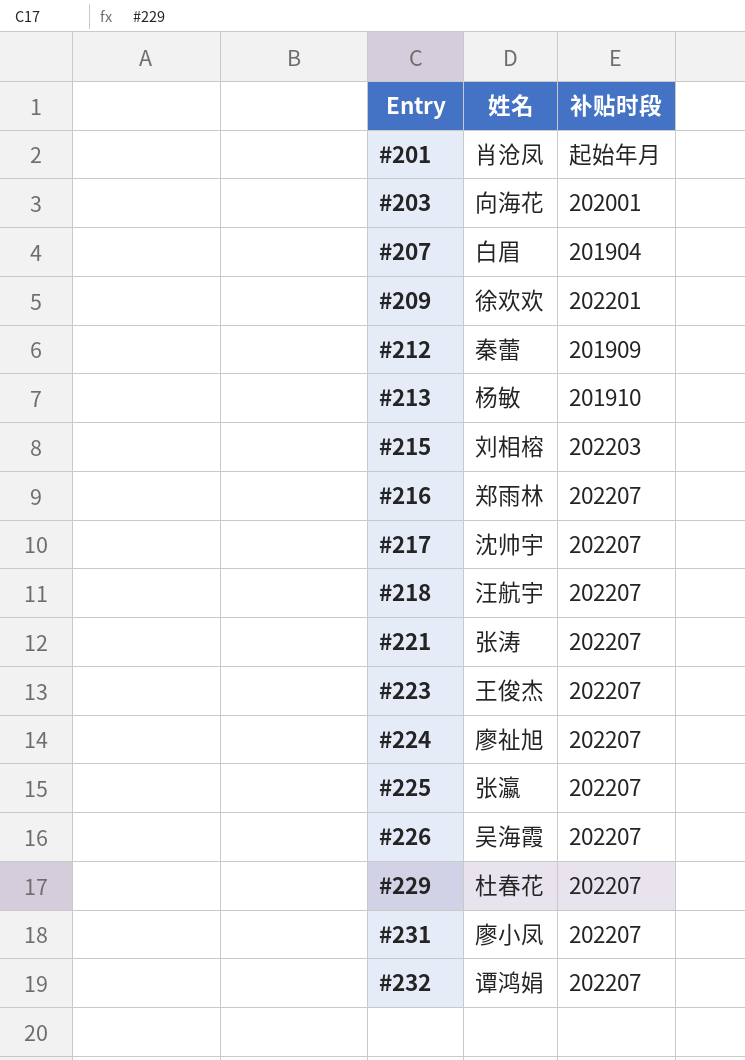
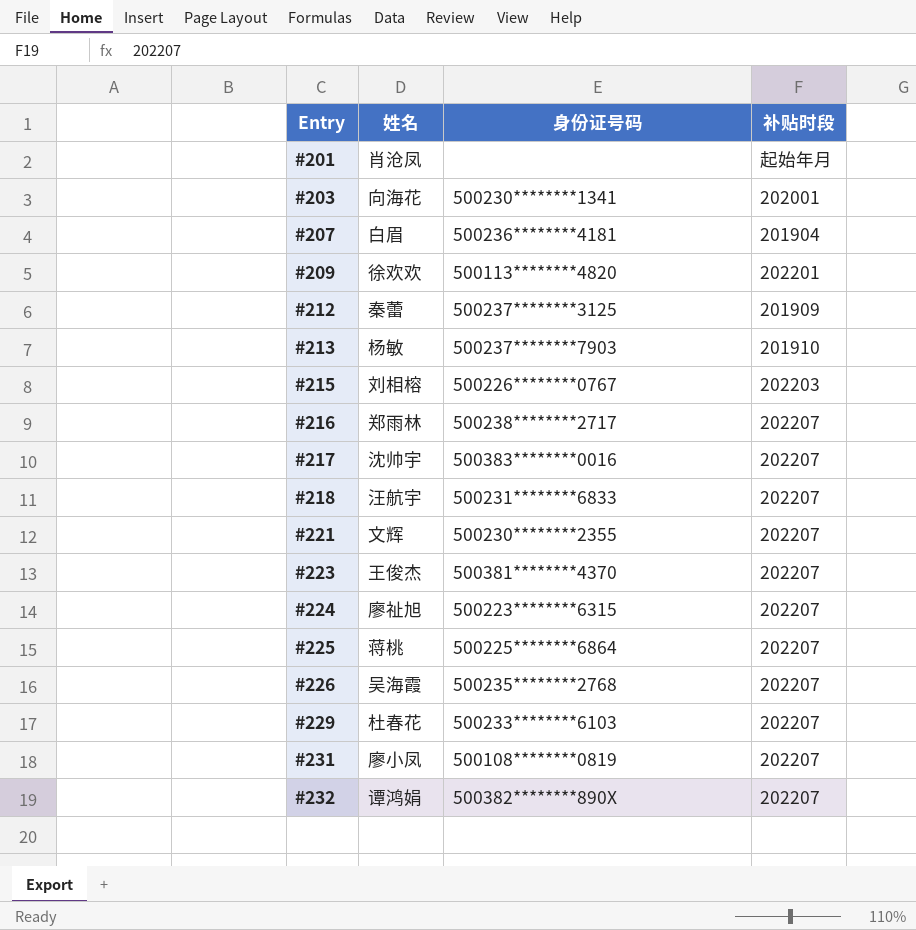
column 身份证号码 | position: none -> 3
#221 | 姓名: 张涛 -> 文辉
#225 | 姓名: 张瀛 -> 蒋桃

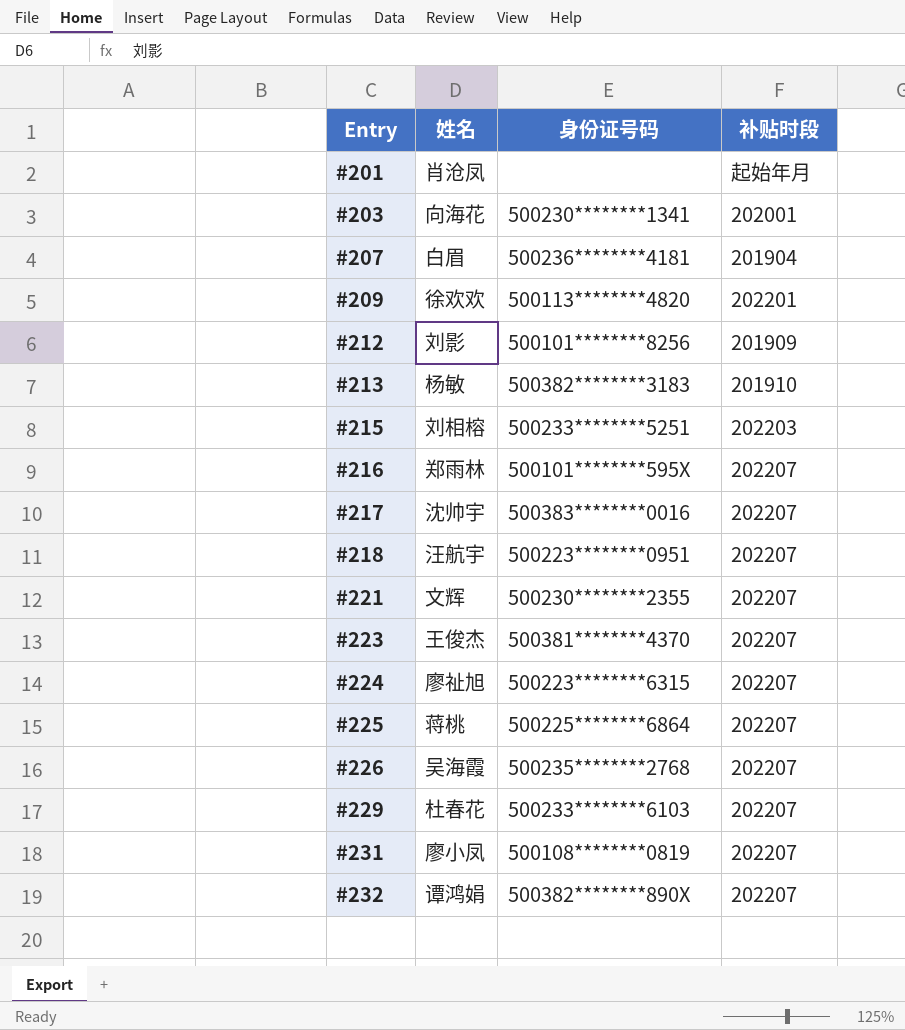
#212 | 姓名: 秦蕾 -> 刘影
#212 | 身份证号码: 500237********3125 -> 500101********8256
#213 | 身份证号码: 500237********7903 -> 500382********3183
#215 | 身份证号码: 500226********0767 -> 500233********5251
#216 | 身份证号码: 500238********2717 -> 500101********595X
#218 | 身份证号码: 500231********6833 -> 500223********0951

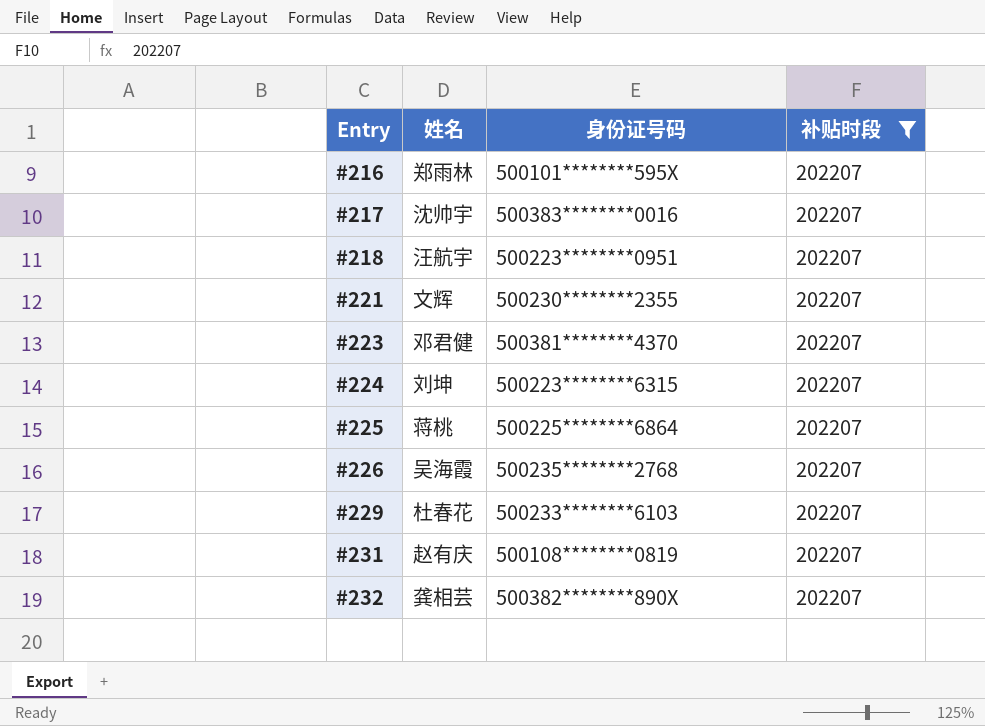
filter: none -> 补贴时段 = 202207
#223 | 姓名: 王俊杰 -> 邓君健
#224 | 姓名: 廖祉旭 -> 刘坤
#231 | 姓名: 廖小凤 -> 赵有庆
#232 | 姓名: 谭鸿娟 -> 龚相芸

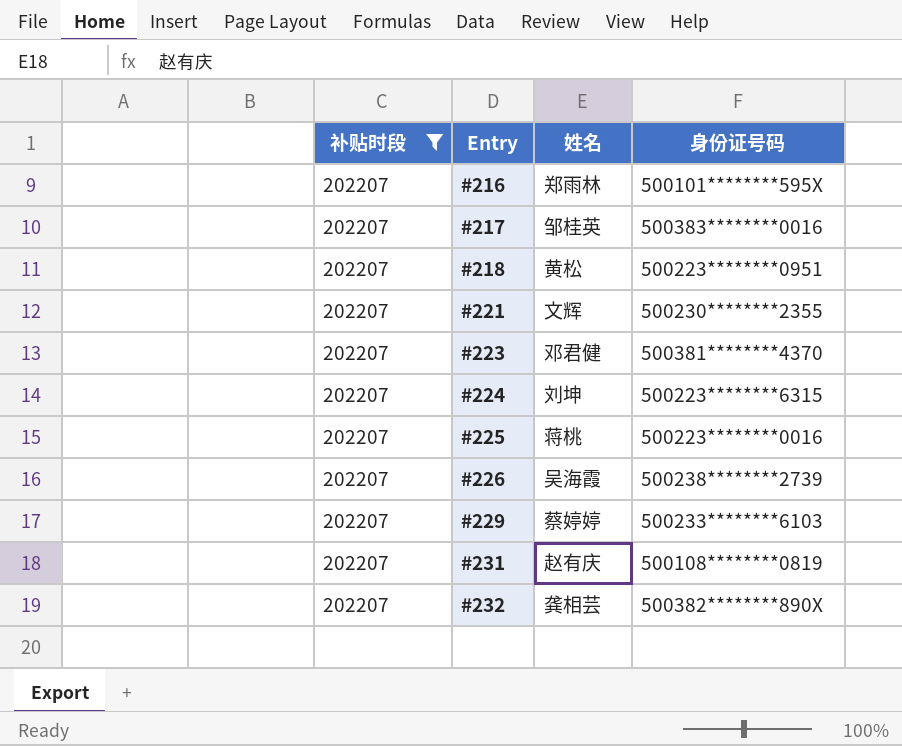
column 补贴时段 | position: 4 -> 1
#217 | 姓名: 沈帅宇 -> 邹桂英
#218 | 姓名: 汪航宇 -> 黄松
#225 | 身份证号码: 500225********6864 -> 500223********0016
#226 | 身份证号码: 500235********2768 -> 500238********2739
#229 | 姓名: 杜春花 -> 蔡婷婷

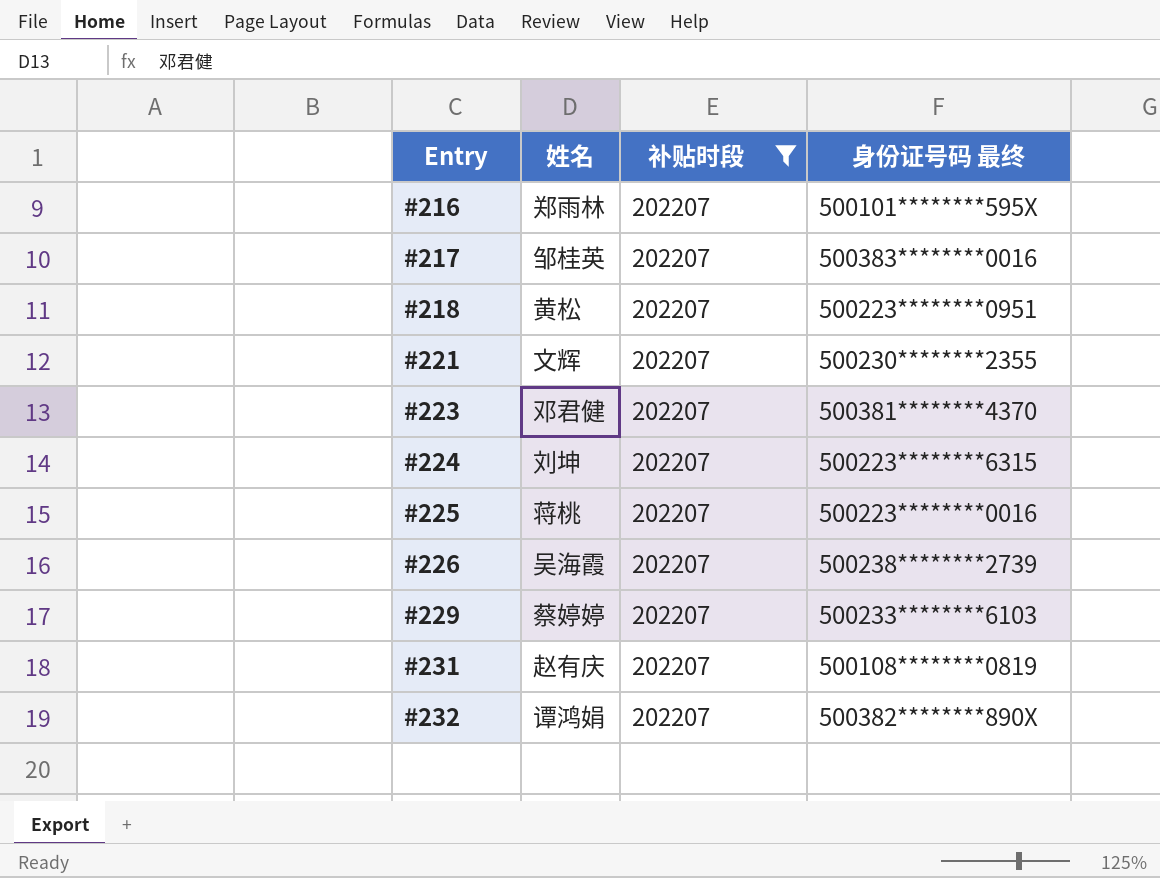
column 补贴时段 | position: 1 -> 3
column name: 身份证号码 -> 身份证号码 最终
#232 | 姓名: 龚相芸 -> 谭鸿娟

